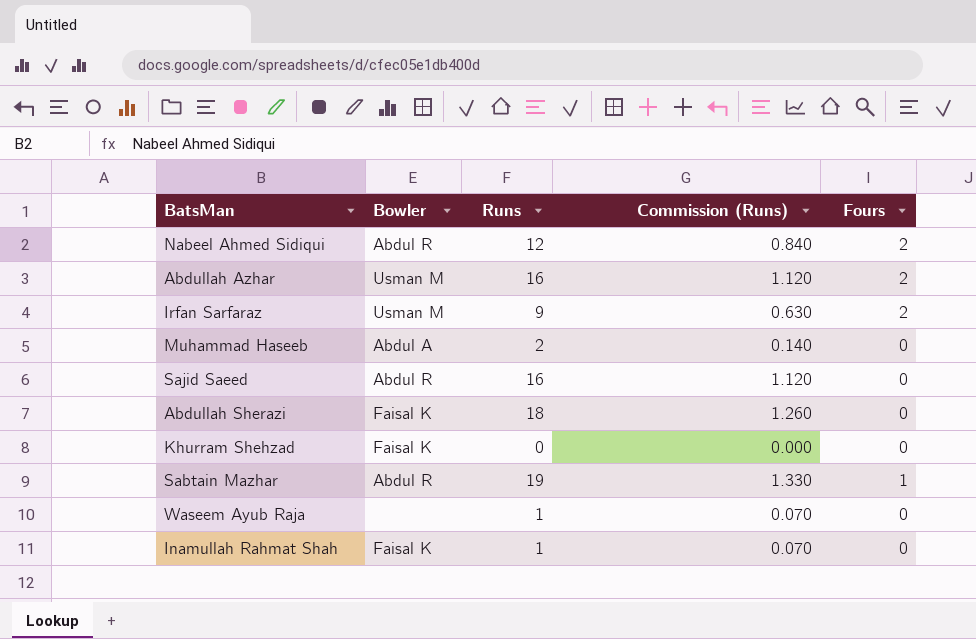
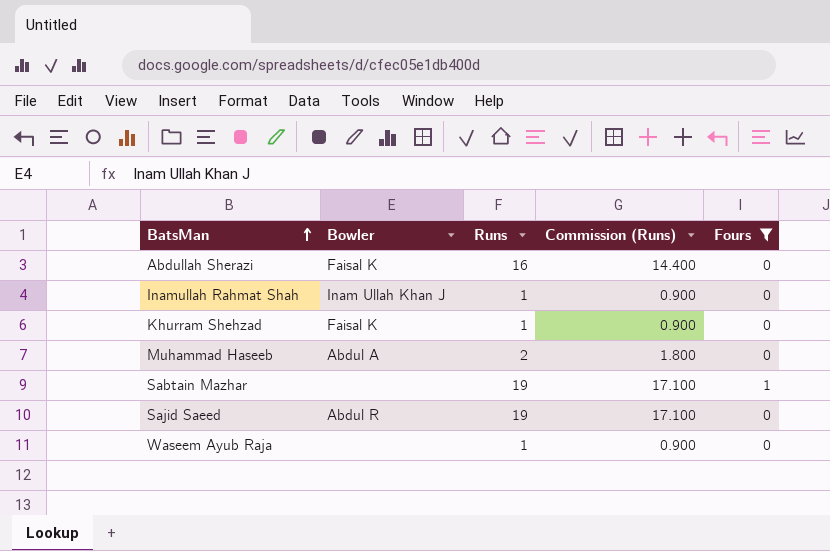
filter: none -> Fours != 2
row order: none -> BatsMan ascending
column Commission (Runs) | formula: [Runs] * 0.07 -> [Runs] * 0.9
Abdullah Sherazi | Runs: 18 -> 16
Inamullah Rahmat Shah | Bowler: Faisal K -> Inam Ullah Khan J
Khurram Shehzad | Runs: 0 -> 1
Sabtain Mazhar | Bowler: Abdul R -> none
Sajid Saeed | Runs: 16 -> 19

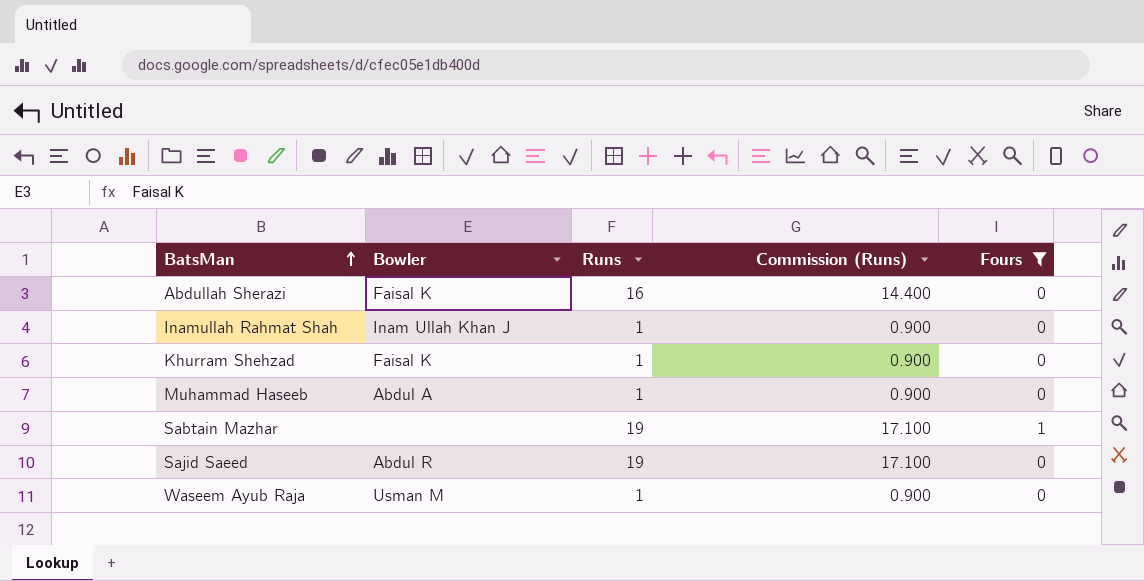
Muhammad Haseeb | Runs: 2 -> 1
Muhammad Haseeb | Commission (Runs): 1.800 -> 0.900
Waseem Ayub Raja | Bowler: none -> Usman M

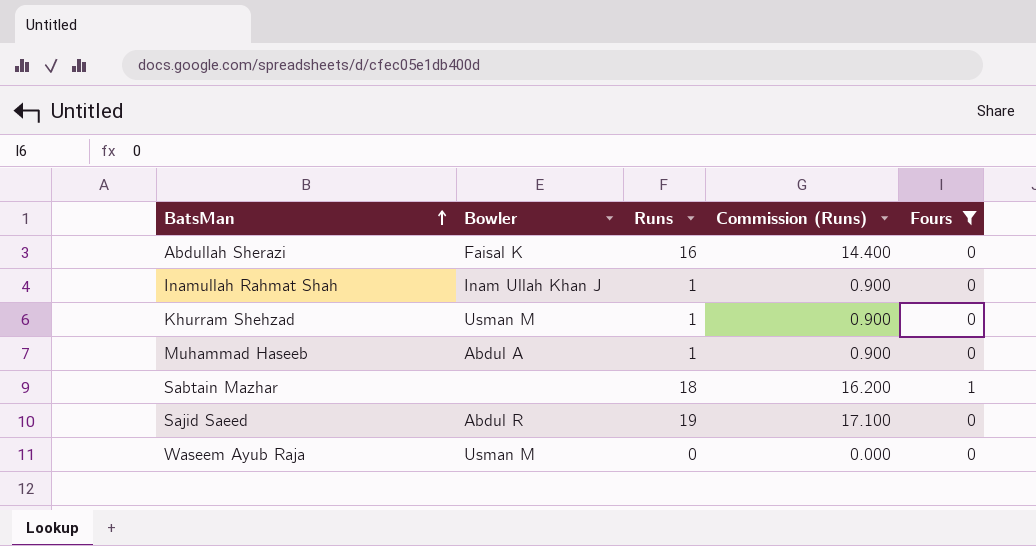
Khurram Shehzad | Bowler: Faisal K -> Usman M
Sabtain Mazhar | Runs: 19 -> 18
Sabtain Mazhar | Commission (Runs): 17.100 -> 16.200
Waseem Ayub Raja | Runs: 1 -> 0
Waseem Ayub Raja | Commission (Runs): 0.900 -> 0.000

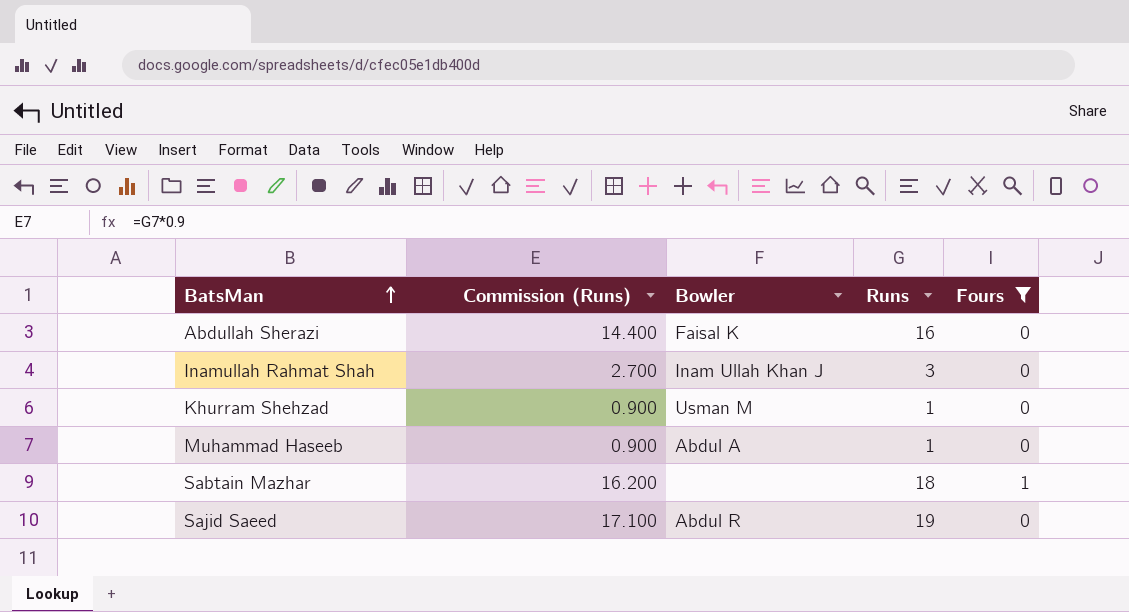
column Commission (Runs) | position: 4 -> 2
row Waseem Ayub Raja: Usman M | 0 | 0.000 | 0 -> none
Inamullah Rahmat Shah | Commission (Runs): 0.900 -> 2.700
Inamullah Rahmat Shah | Runs: 1 -> 3

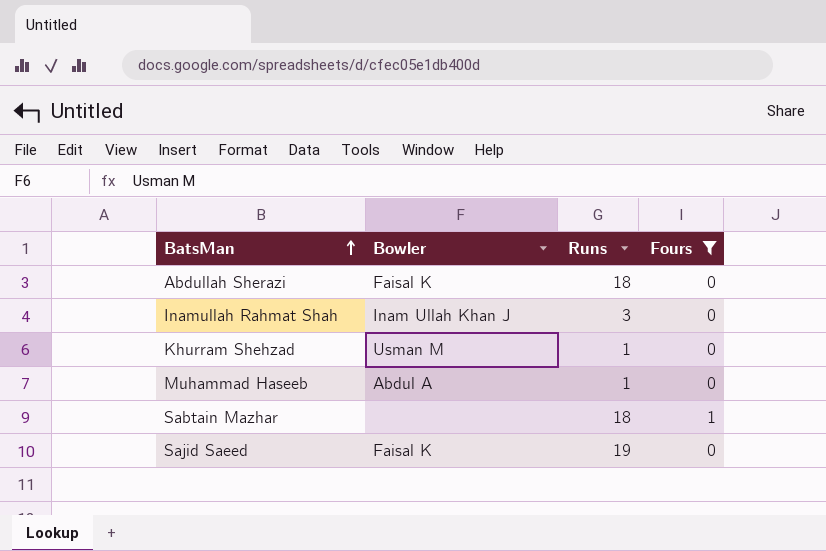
column Commission (Runs) | formula: [Runs] * 0.9 -> none
Abdullah Sherazi | Runs: 16 -> 18
Sajid Saeed | Bowler: Abdul R -> Faisal K

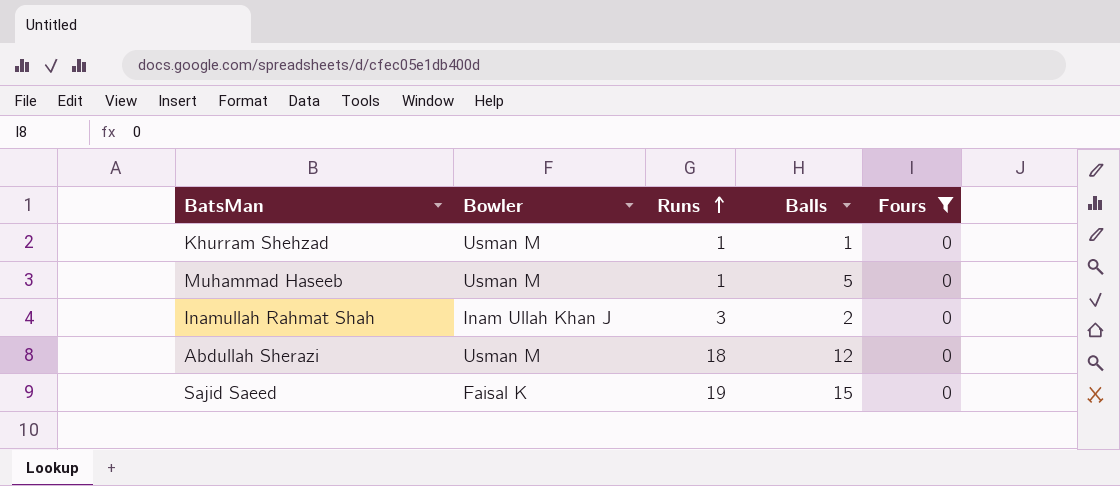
row order: BatsMan ascending -> Runs ascending
column Balls | position: none -> 4
row Sabtain Mazhar: none | 18 | 1 -> none
Muhammad Haseeb | Bowler: Abdul A -> Usman M
Abdullah Sherazi | Bowler: Faisal K -> Usman M

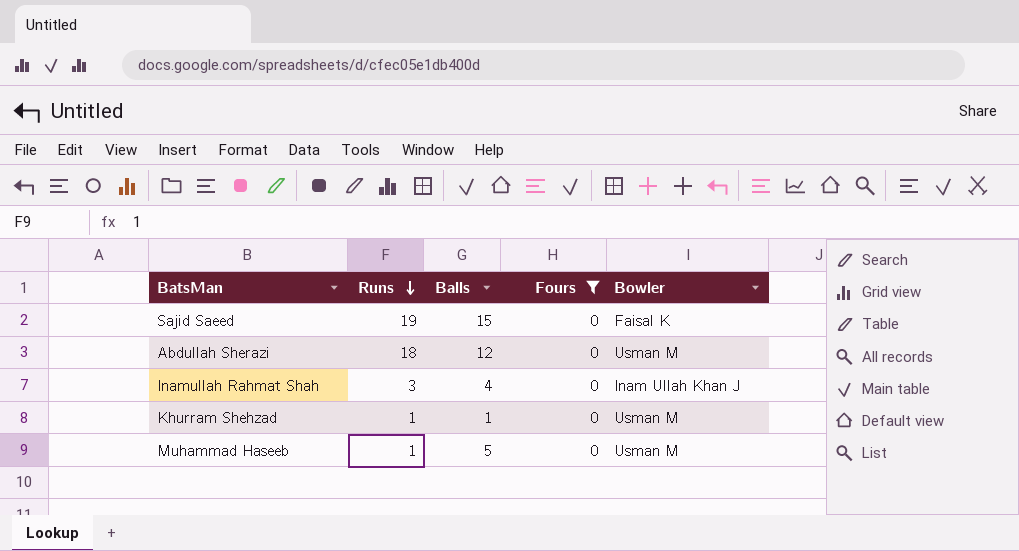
row order: Runs ascending -> Runs descending
column Bowler | position: 2 -> 5
Inamullah Rahmat Shah | Balls: 2 -> 4

